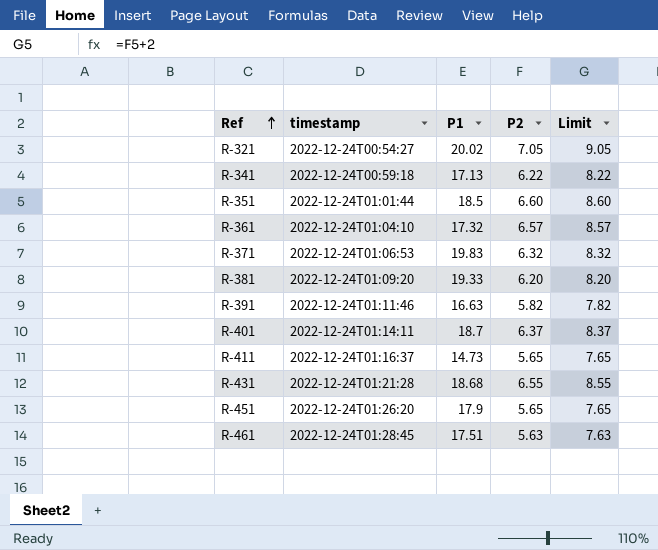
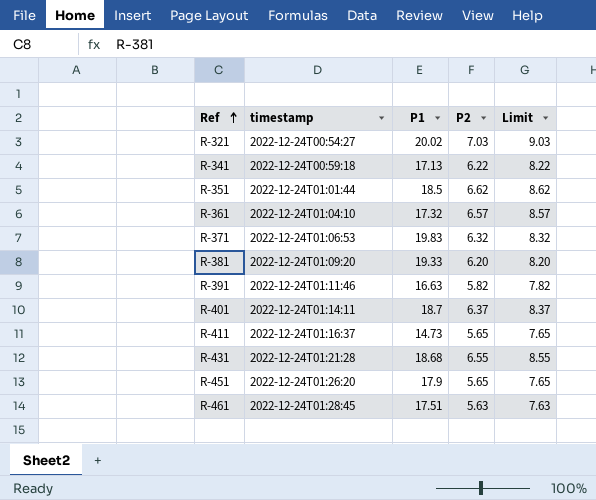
R-321 | P2: 7.05 -> 7.03
R-321 | Limit: 9.05 -> 9.03
R-351 | P2: 6.60 -> 6.62
R-351 | Limit: 8.60 -> 8.62

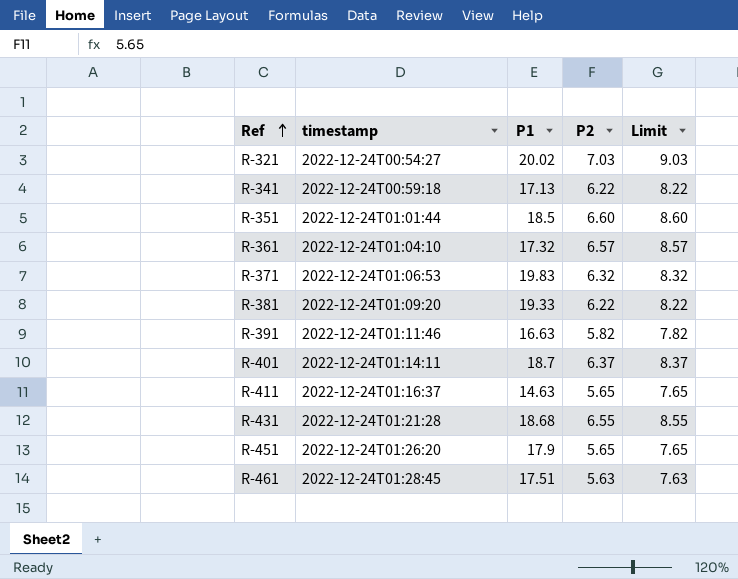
R-351 | P2: 6.62 -> 6.60
R-351 | Limit: 8.62 -> 8.60
R-381 | P2: 6.20 -> 6.22
R-381 | Limit: 8.20 -> 8.22
R-411 | P1: 14.73 -> 14.63

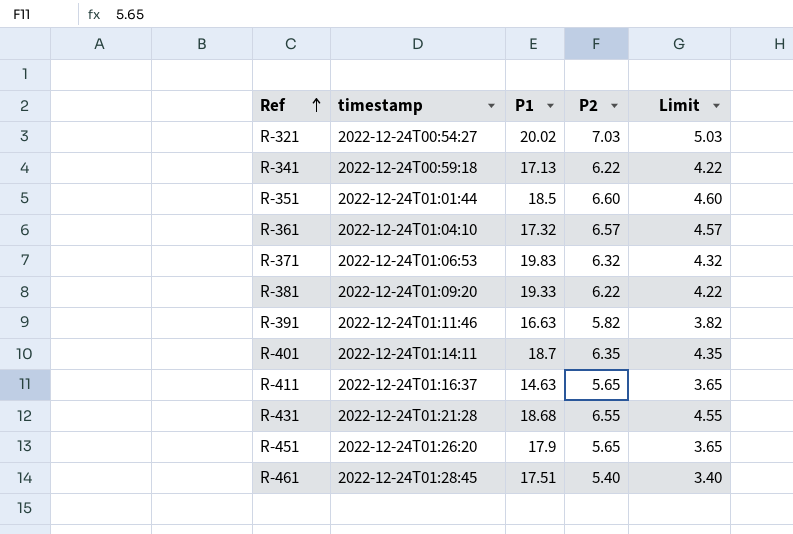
column Limit | formula: [P2] + 2 -> [P2] - 2
R-401 | P2: 6.37 -> 6.35
R-461 | P2: 5.63 -> 5.40

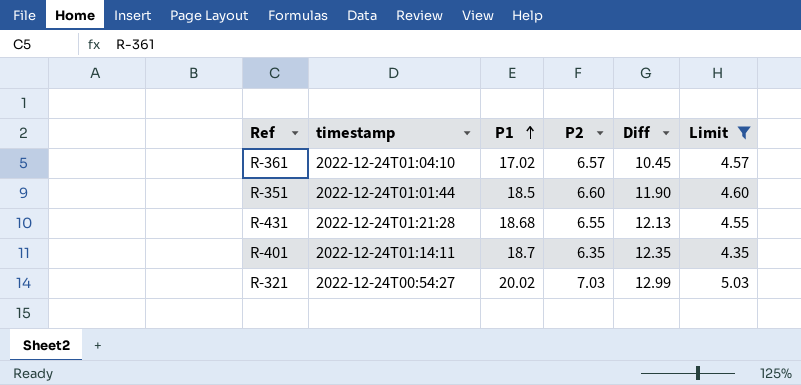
filter: none -> Limit >= 4.35
row order: Ref ascending -> P1 ascending
column Diff | formula: none -> [P1] - [P2]
R-361 | P1: 17.32 -> 17.02

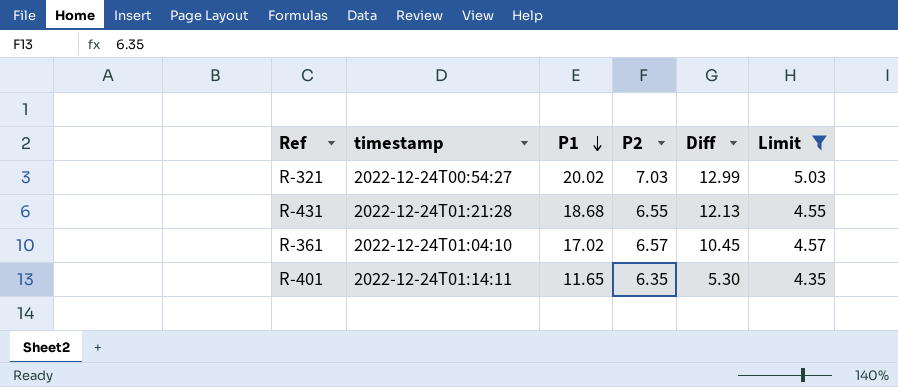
row order: P1 ascending -> P1 descending
row R-351: 2022-12-24T01:01:44 | 18.5 | 6.60 | 11.90 | 4.60 -> none
R-401 | P1: 18.7 -> 11.65
R-401 | Diff: 12.35 -> 5.30

